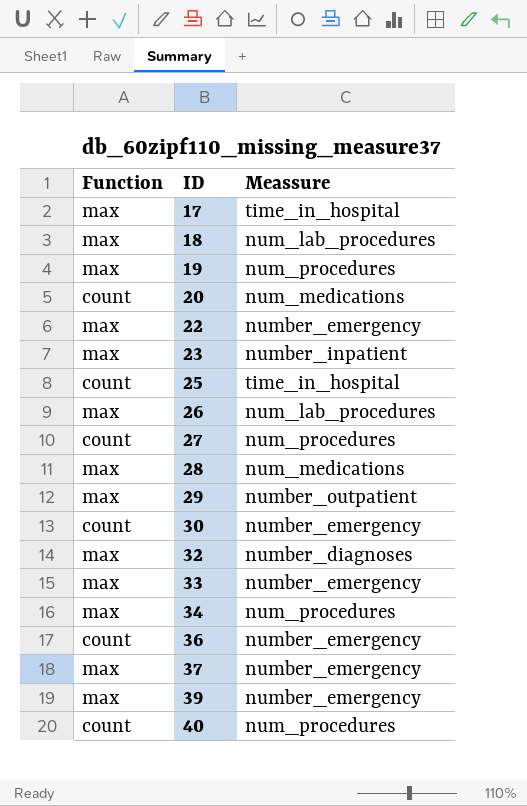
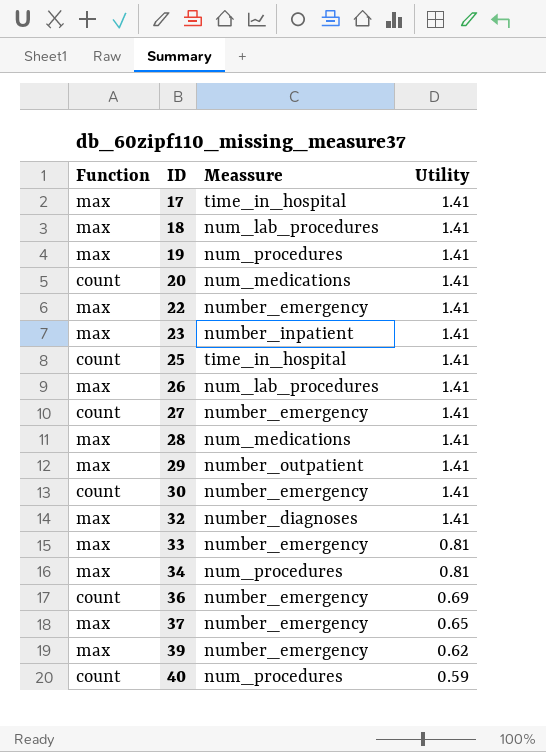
column Utility | position: none -> 4
27 | Meassure: num_procedures -> number_emergency

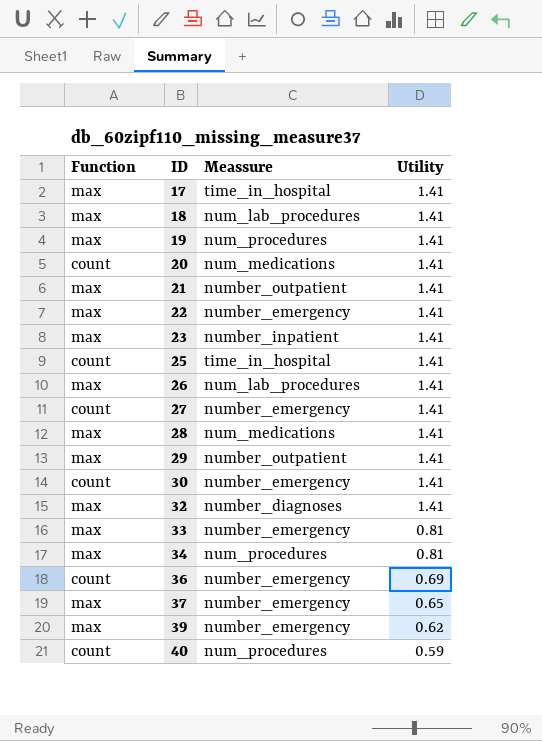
row 21: none -> max | number_outpatient | 1.41

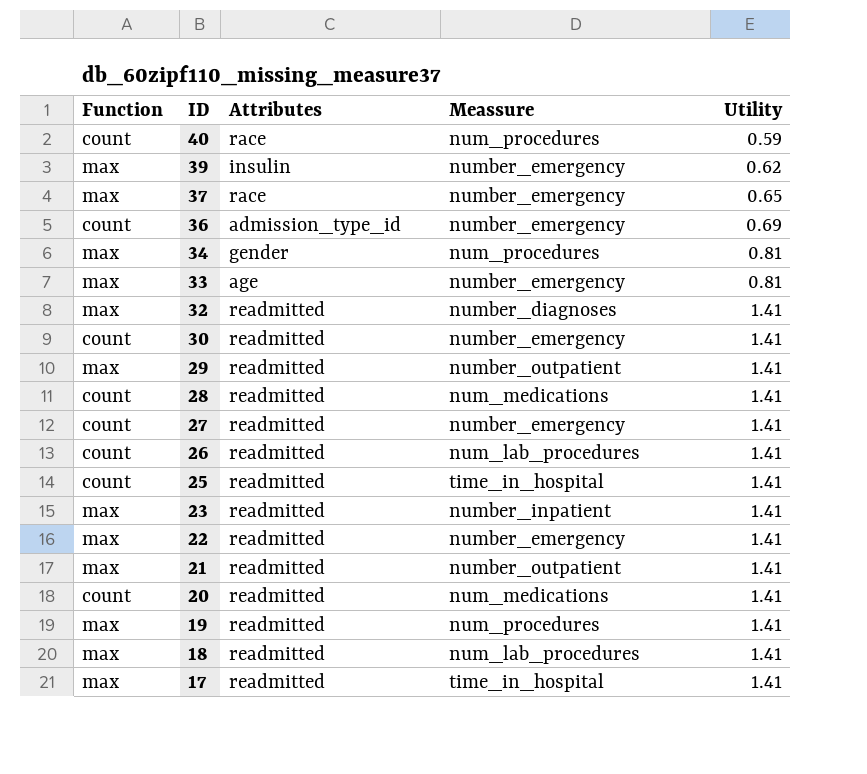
row order: ID ascending -> ID descending
column Attributes | position: none -> 3
28 | Function: max -> count
26 | Function: max -> count

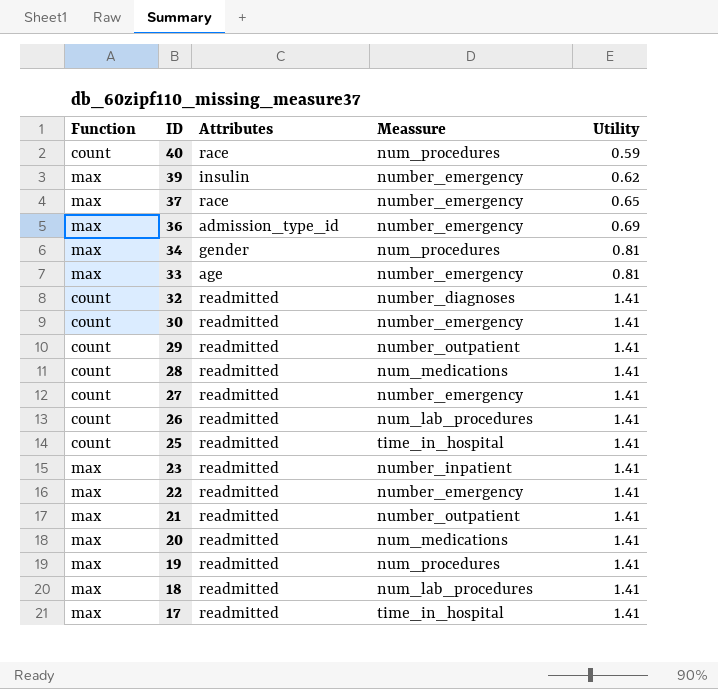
36 | Function: count -> max
32 | Function: max -> count
29 | Function: max -> count
20 | Function: count -> max

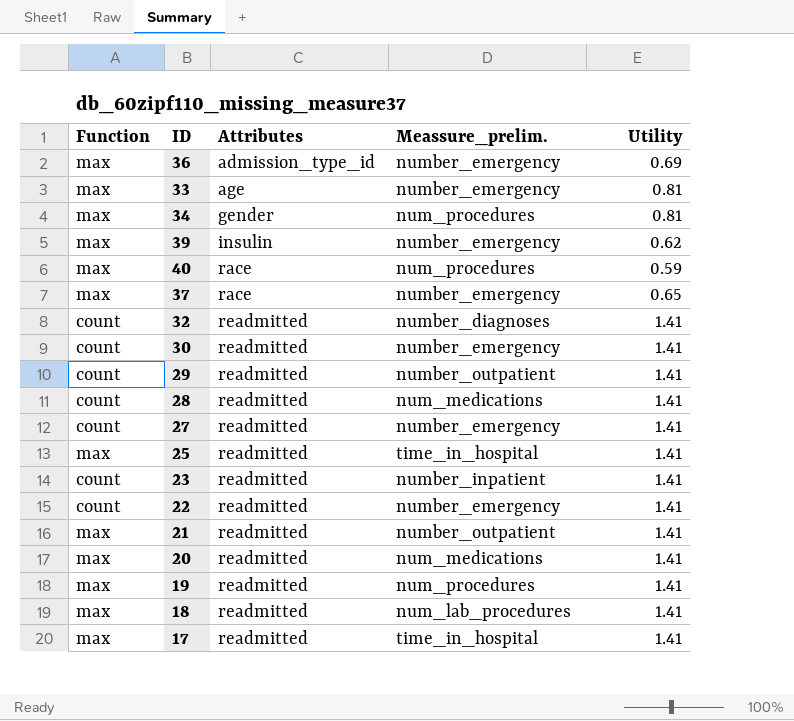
row order: ID descending -> Attributes ascending
column name: Meassure -> Meassure_prelim.
row 26: count | readmitted | num_lab_procedures | 1.41 -> none
40 | Function: count -> max
25 | Function: count -> max
23 | Function: max -> count
22 | Function: max -> count

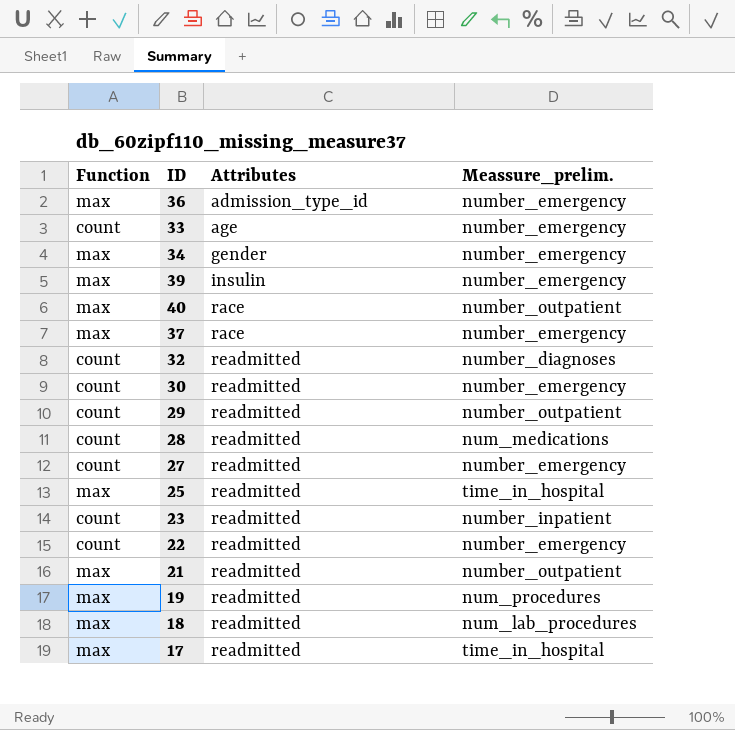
column Utility | position: 5 -> none
row 20: max | readmitted | num_medications | 1.41 -> none
33 | Function: max -> count
34 | Meassure_prelim.: num_procedures -> number_emergency
40 | Meassure_prelim.: num_procedures -> number_outpatient

